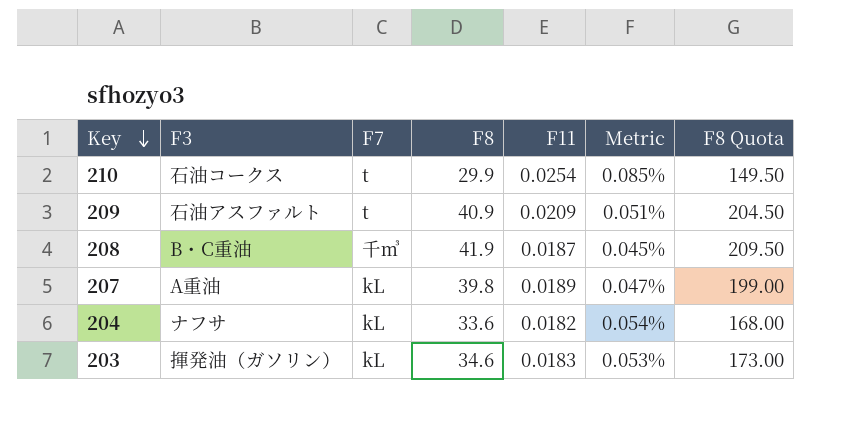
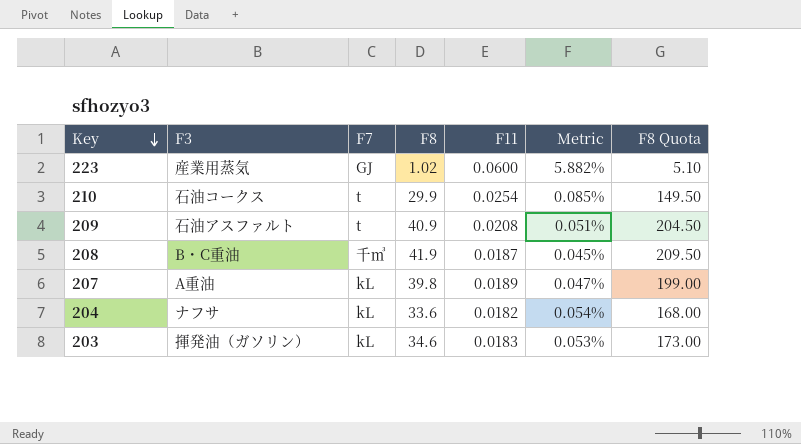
row 223: none -> 産業用蒸気 | GJ | 1.02 | 0.0600 | 5.882% | 5.10
209 | F11: 0.0209 -> 0.0208

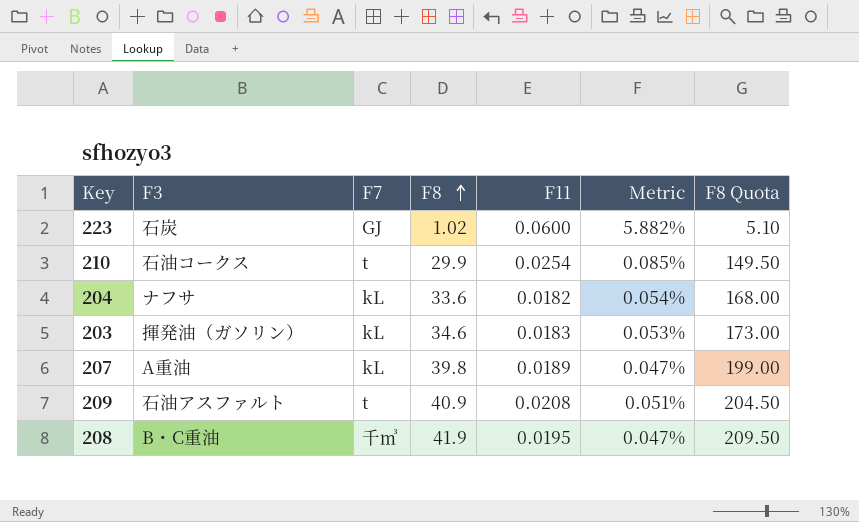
row order: Key descending -> F8 ascending
223 | F3: 産業用蒸気 -> 石炭
208 | F11: 0.0187 -> 0.0195
208 | Metric: 0.045% -> 0.047%

